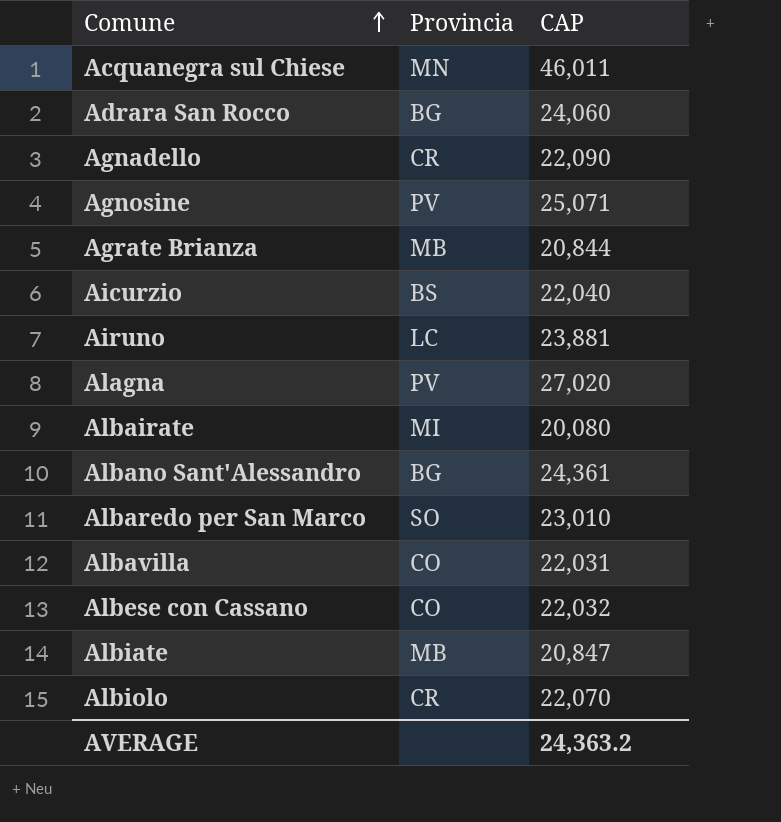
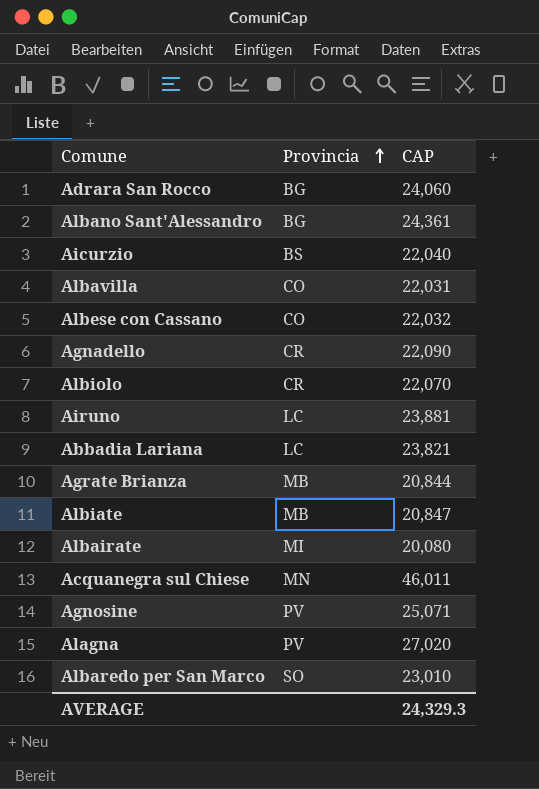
row order: Comune ascending -> Provincia ascending
row Abbadia Lariana: none -> LC | 23,821
AVERAGE | CAP: 24,363.2 -> 24,329.3

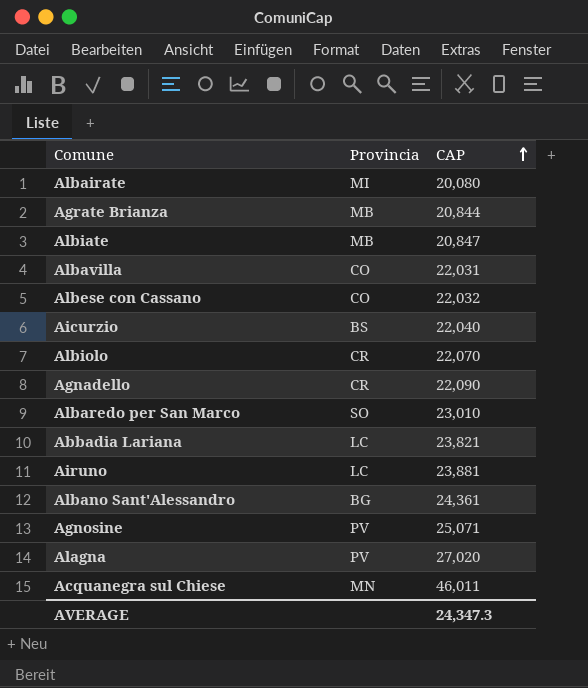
row order: Provincia ascending -> CAP ascending
row Adrara San Rocco: BG | 24,060 -> none
AVERAGE | CAP: 24,329.3 -> 24,347.3

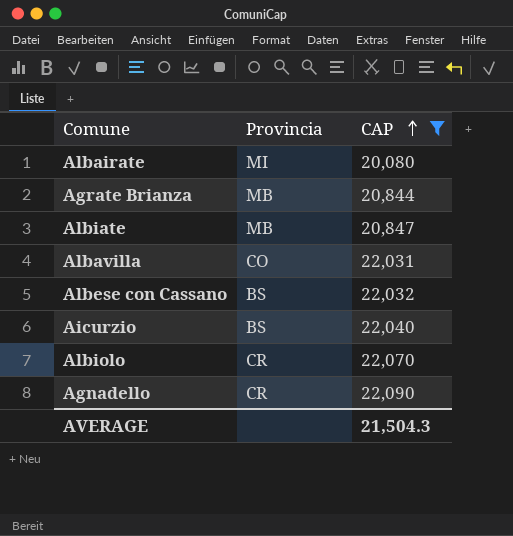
filter: none -> CAP <= 22,090
Albese con Cassano | Provincia: CO -> BS
AVERAGE | CAP: 24,347.3 -> 21,504.3

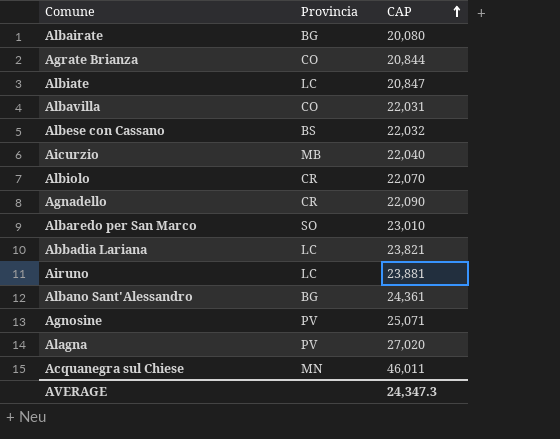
filter: CAP <= 22,090 -> none
Albairate | Provincia: MI -> BG
Agrate Brianza | Provincia: MB -> CO
Albiate | Provincia: MB -> LC
Aicurzio | Provincia: BS -> MB
AVERAGE | CAP: 21,504.3 -> 24,347.3

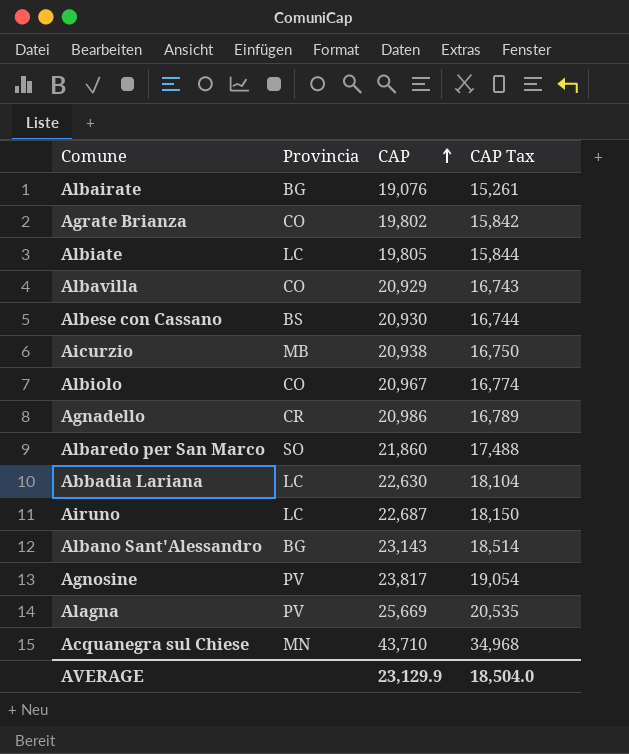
column CAP Tax | formula: none -> [CAP] * 0.8
Albairate | CAP: 20,080 -> 19,076
Agrate Brianza | CAP: 20,844 -> 19,802
Albiate | CAP: 20,847 -> 19,805
Albavilla | CAP: 22,031 -> 20,929
Albese con Cassano | CAP: 22,032 -> 20,930
Aicurzio | CAP: 22,040 -> 20,938
Albiolo | Provincia: CR -> CO
Albiolo | CAP: 22,070 -> 20,967
Agnadello | CAP: 22,090 -> 20,986
Albaredo per San Marco | CAP: 23,010 -> 21,860
Abbadia Lariana | CAP: 23,821 -> 22,630
Airuno | CAP: 23,881 -> 22,687
Albano Sant'Alessandro | CAP: 24,361 -> 23,143
Agnosine | CAP: 25,071 -> 23,817
Alagna | CAP: 27,020 -> 25,669
Acquanegra sul Chiese | CAP: 46,011 -> 43,710
AVERAGE | CAP: 24,347.3 -> 23,129.9

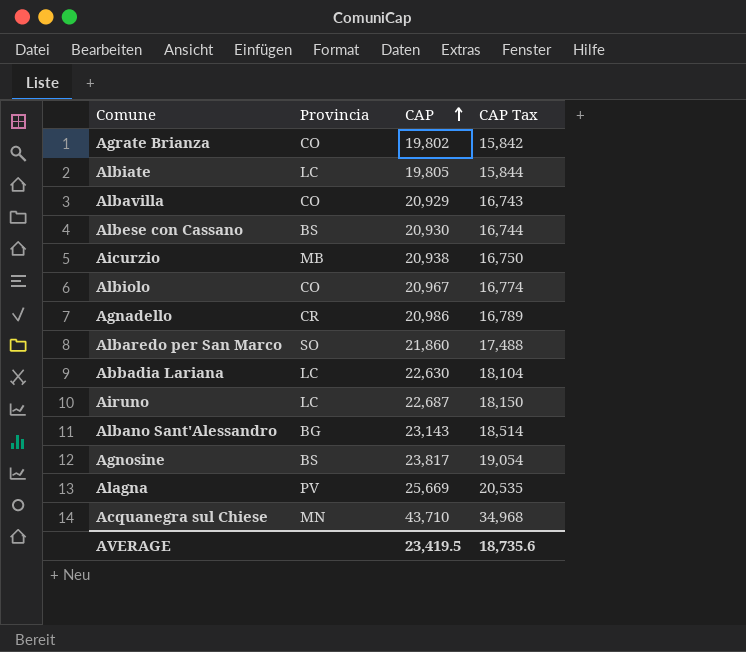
row Albairate: BG | 19,076 | 15,261 -> none
Agnosine | Provincia: PV -> BS
AVERAGE | CAP: 23,129.9 -> 23,419.5
AVERAGE | CAP Tax: 18,504.0 -> 18,735.6

